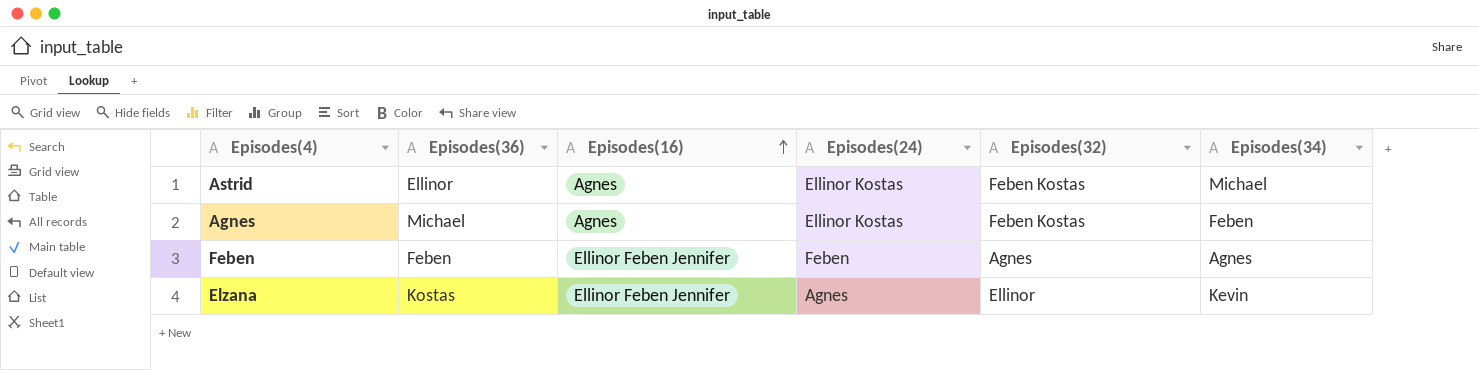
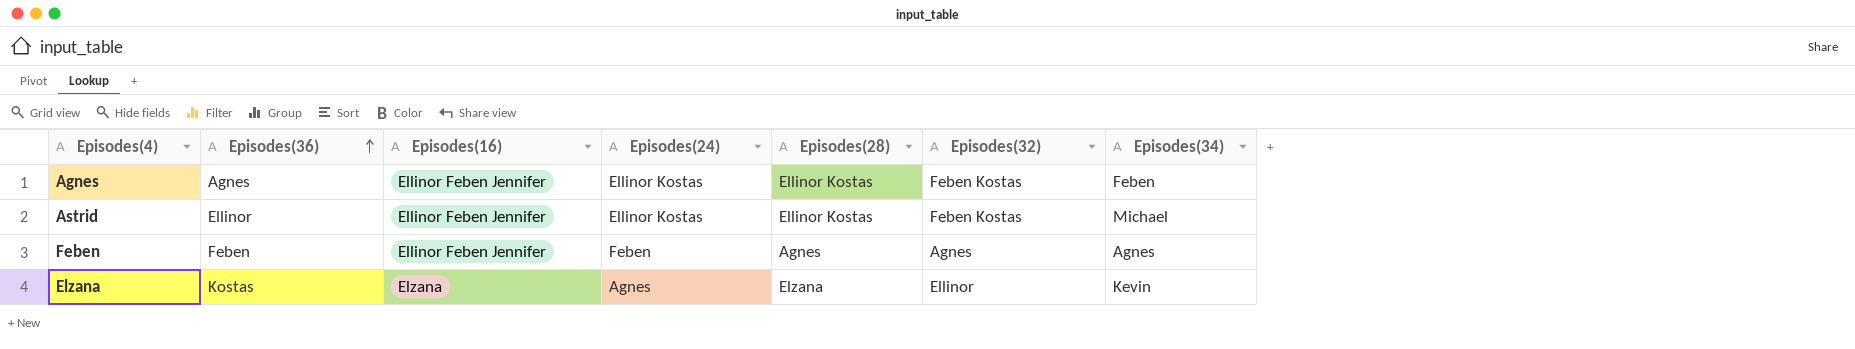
row order: Episodes(16) ascending -> Episodes(36) ascending
column Episodes(28) | position: none -> 5
Agnes | Episodes(36): Michael -> Agnes
Agnes | Episodes(16): Agnes -> Ellinor Feben Jennifer
Astrid | Episodes(16): Agnes -> Ellinor Feben Jennifer
Elzana | Episodes(16): Ellinor Feben Jennifer -> Elzana

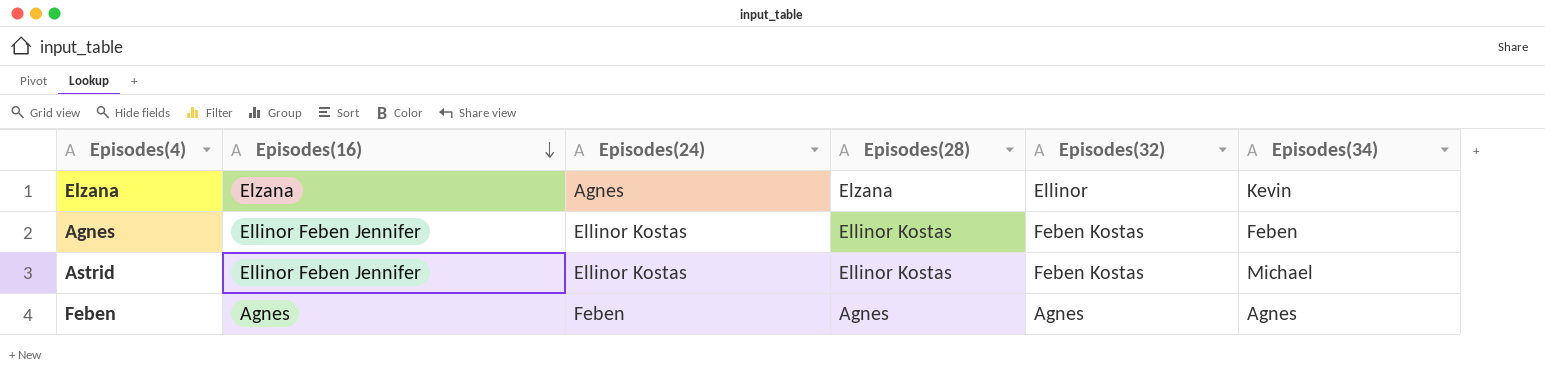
row order: Episodes(36) ascending -> Episodes(16) descending
column Episodes(36) | position: 2 -> none
Feben | Episodes(16): Ellinor Feben Jennifer -> Agnes

